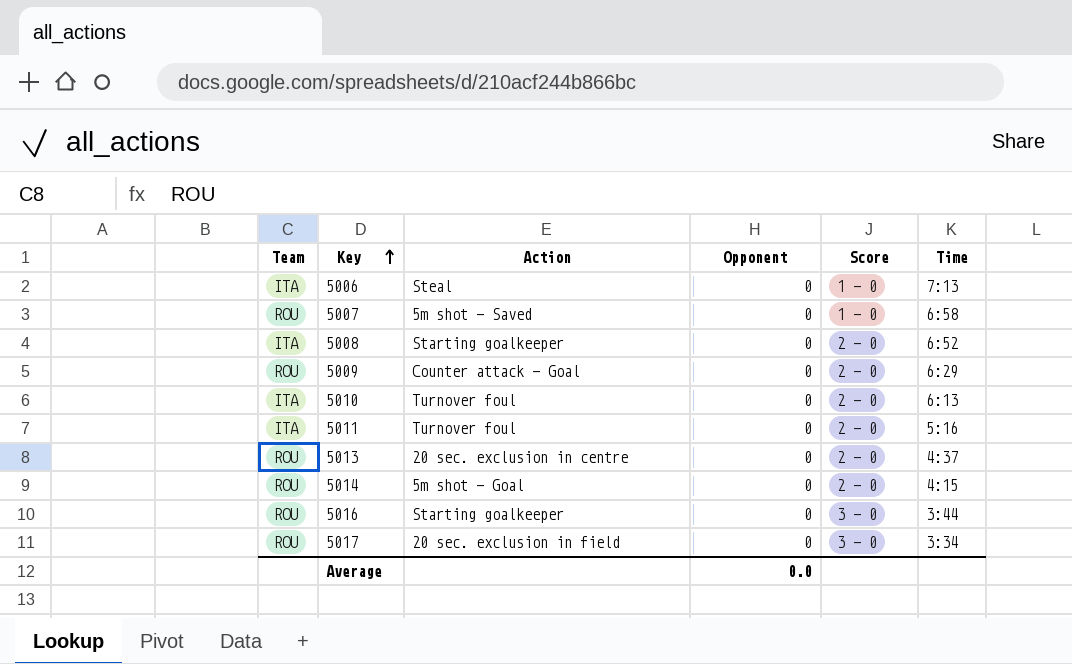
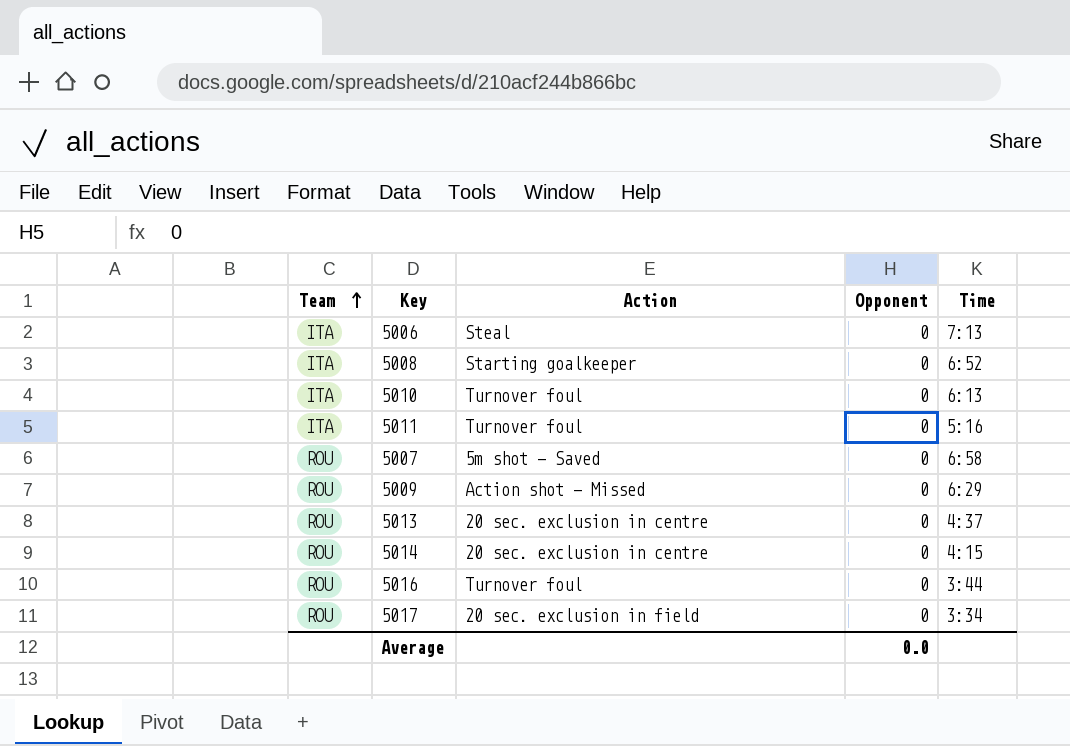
row order: Key ascending -> Team ascending
column Score | position: 5 -> none
5009 | Action: Counter attack - Goal -> Action shot - Missed
5014 | Action: 5m shot - Goal -> 20 sec. exclusion in centre
5016 | Action: Starting goalkeeper -> Turnover foul

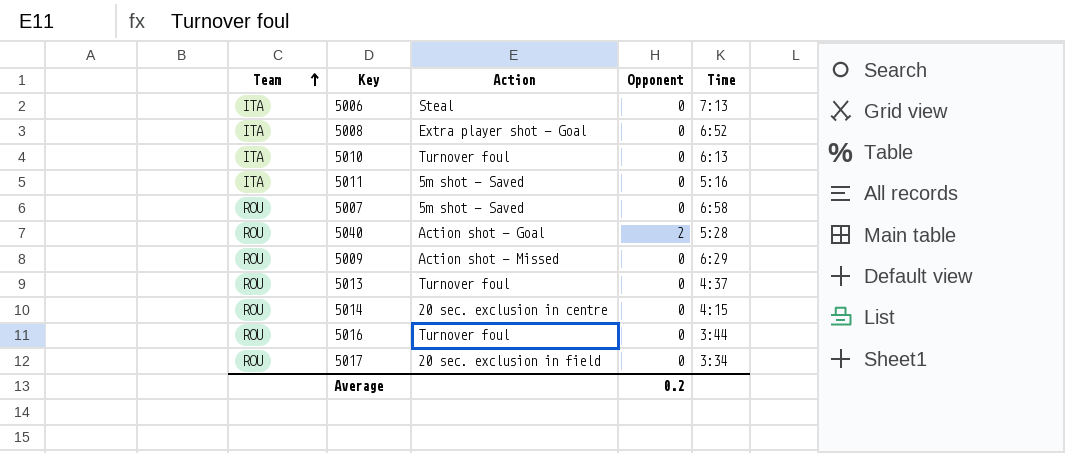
5008 | Action: Starting goalkeeper -> Extra player shot - Goal
5011 | Action: Turnover foul -> 5m shot - Saved
row 5040: none -> ROU | Action shot - Goal | 2 | 5:28
5013 | Action: 20 sec. exclusion in centre -> Turnover foul
Average | Opponent: 0.0 -> 0.2

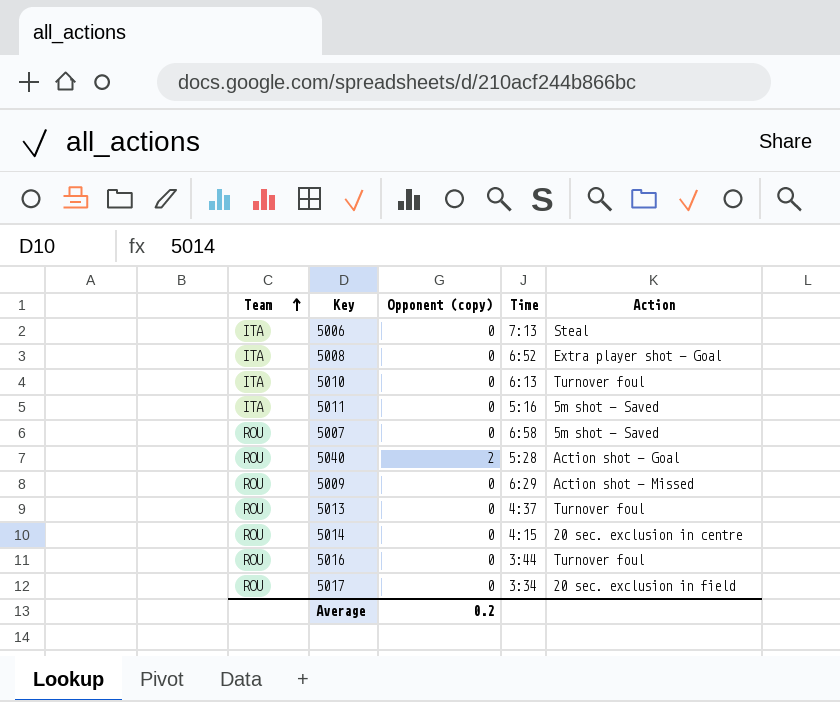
column name: Opponent -> Opponent (copy)
column Action | position: 3 -> 5

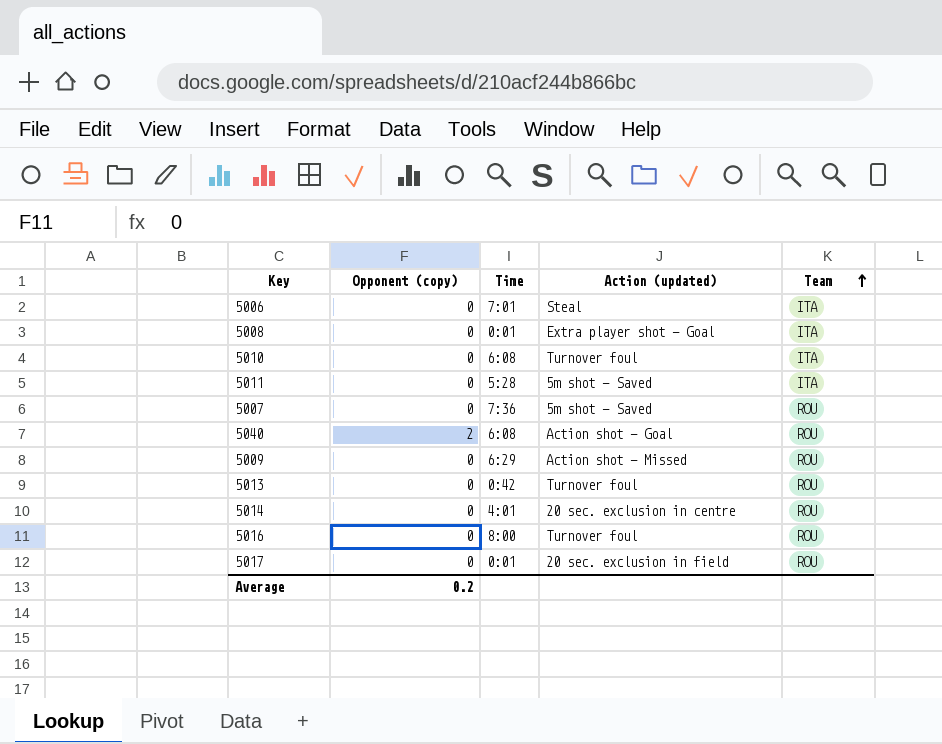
column name: Action -> Action (updated)
column Team | position: 1 -> 5
5006 | Time: 7:13 -> 7:01
5008 | Time: 6:52 -> 0:01
5010 | Time: 6:13 -> 6:08
5011 | Time: 5:16 -> 5:28
5007 | Time: 6:58 -> 7:36
5040 | Time: 5:28 -> 6:08
5013 | Time: 4:37 -> 0:42
5014 | Time: 4:15 -> 4:01
5016 | Time: 3:44 -> 8:00
5017 | Time: 3:34 -> 0:01

